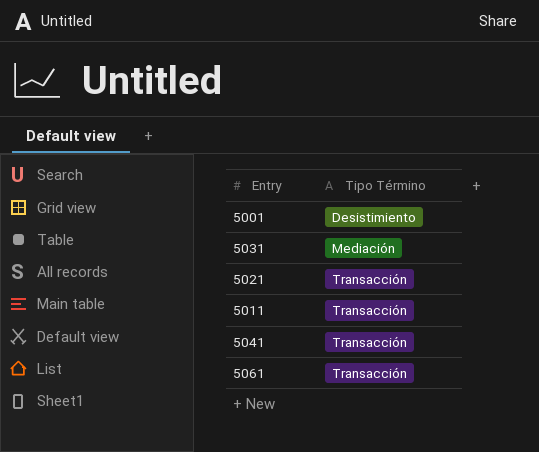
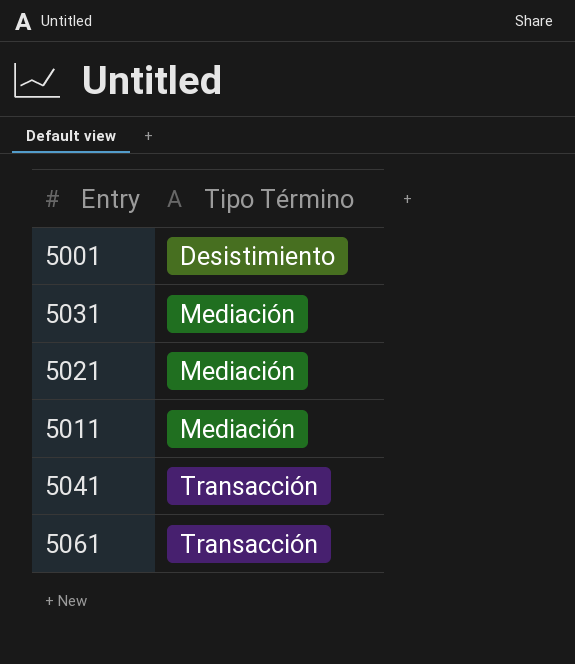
5021 | Tipo Término: Transacción -> Mediación
5011 | Tipo Término: Transacción -> Mediación

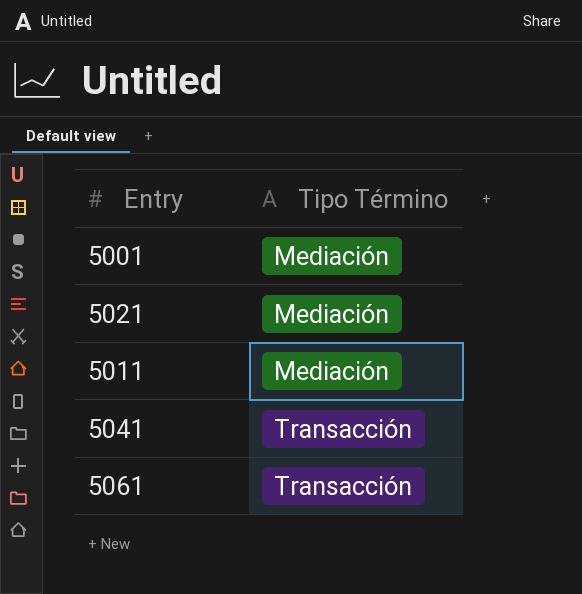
row 5031: Mediación -> none
5001 | Tipo Término: Desistimiento -> Mediación

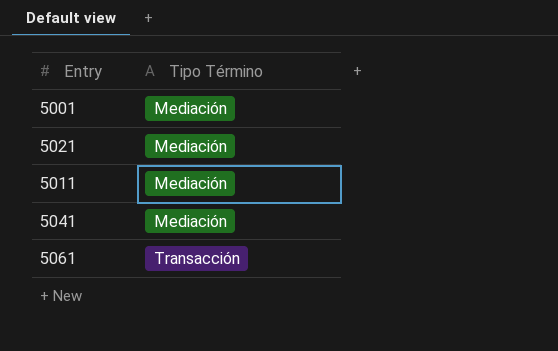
5041 | Tipo Término: Transacción -> Mediación

